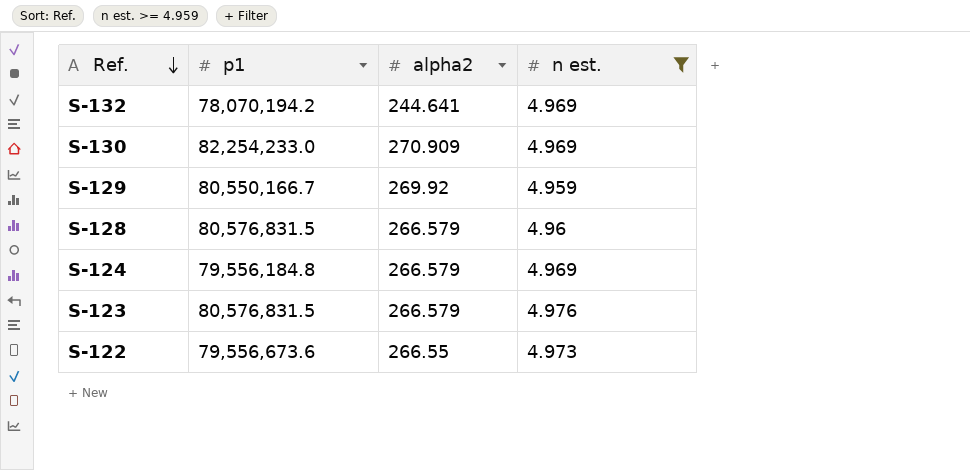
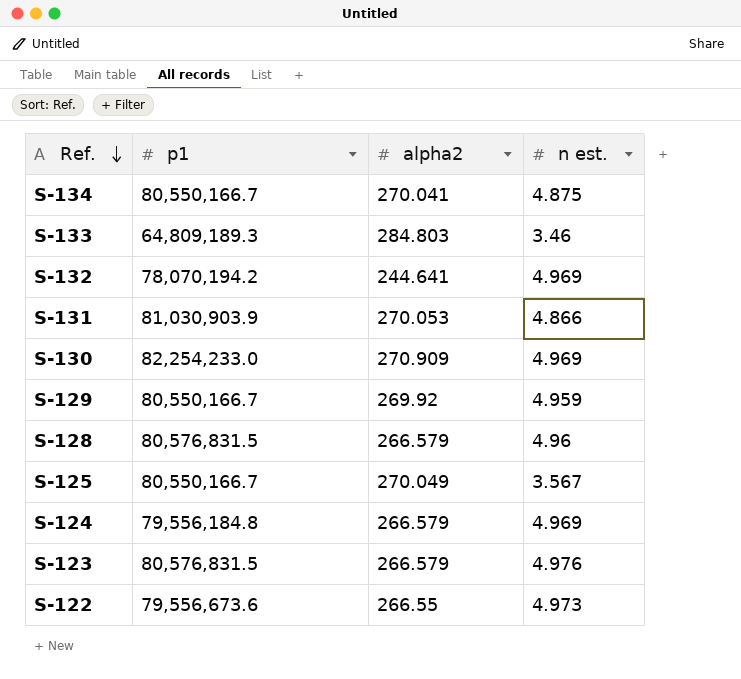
filter: n est. >= 4.959 -> none

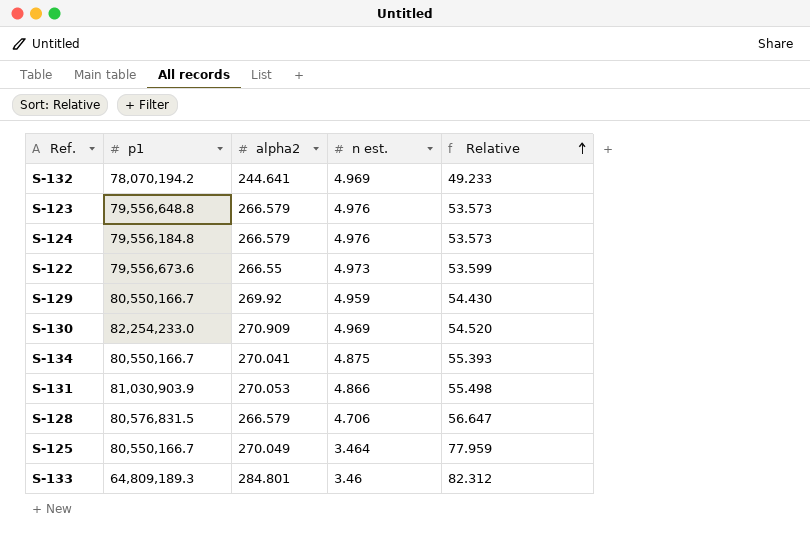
row order: Ref. descending -> Relative ascending
column Relative | formula: none -> [alpha2] / [n est.]
S-123 | p1: 80,576,831.5 -> 79,556,648.8
S-124 | n est.: 4.969 -> 4.976
S-128 | n est.: 4.96 -> 4.706
S-125 | n est.: 3.567 -> 3.464
S-133 | alpha2: 284.803 -> 284.801

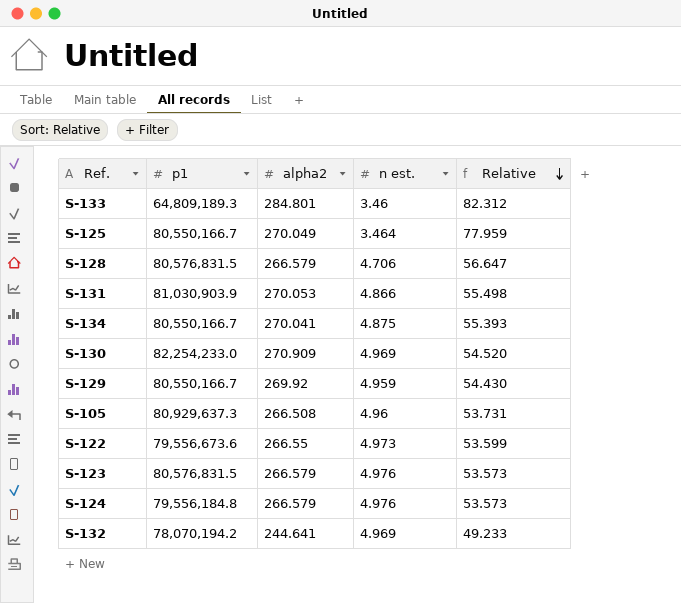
row order: Relative ascending -> Relative descending
row S-105: none -> 80,929,637.3 | 266.508 | 4.96 | 53.731
S-123 | p1: 79,556,648.8 -> 80,576,831.5

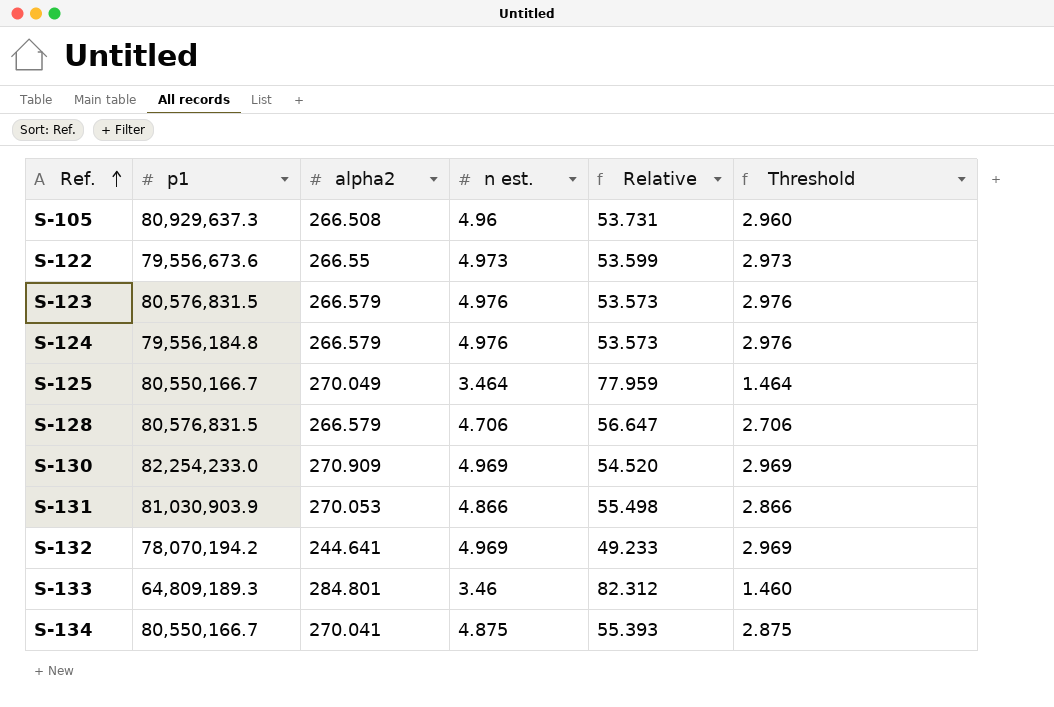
row order: Relative descending -> Ref. ascending
column Threshold | formula: none -> [n est.] - 2
row S-129: 80,550,166.7 | 269.92 | 4.959 | 54.430 -> none

